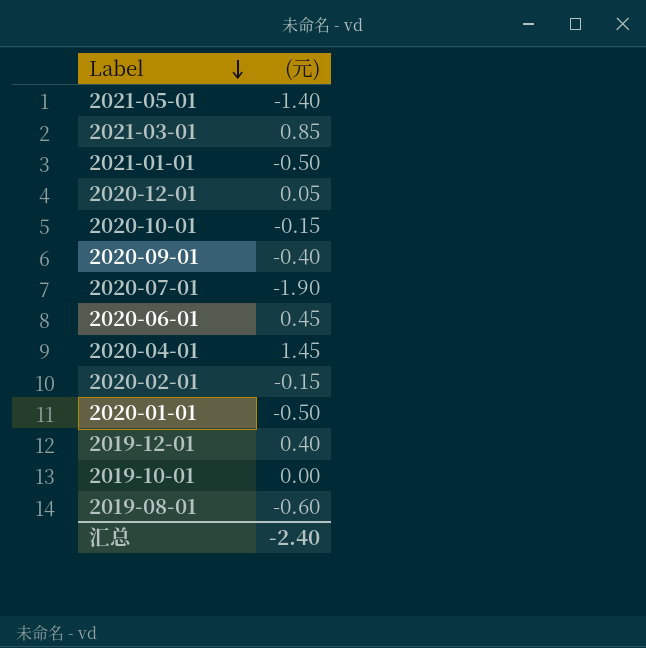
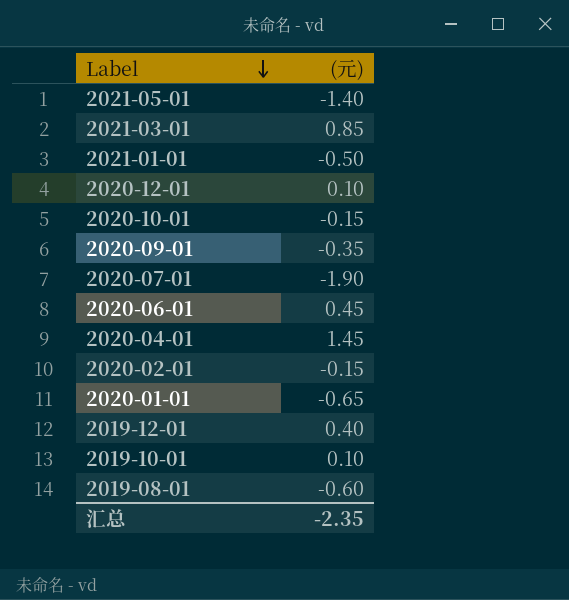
2020-12-01 | (元): 0.05 -> 0.10
2020-09-01 | (元): -0.40 -> -0.35
2020-01-01 | (元): -0.50 -> -0.65
2019-10-01 | (元): 0.00 -> 0.10
汇总 | (元): -2.40 -> -2.35

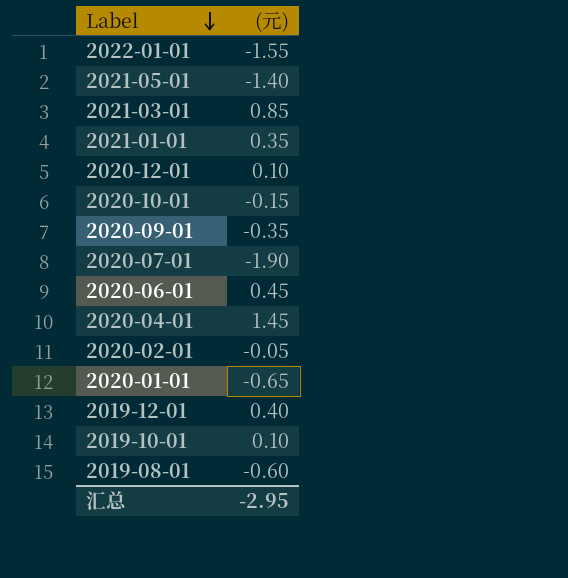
row 2022-01-01: none -> -1.55
2021-01-01 | (元): -0.50 -> 0.35
2020-02-01 | (元): -0.15 -> -0.05
汇总 | (元): -2.35 -> -2.95

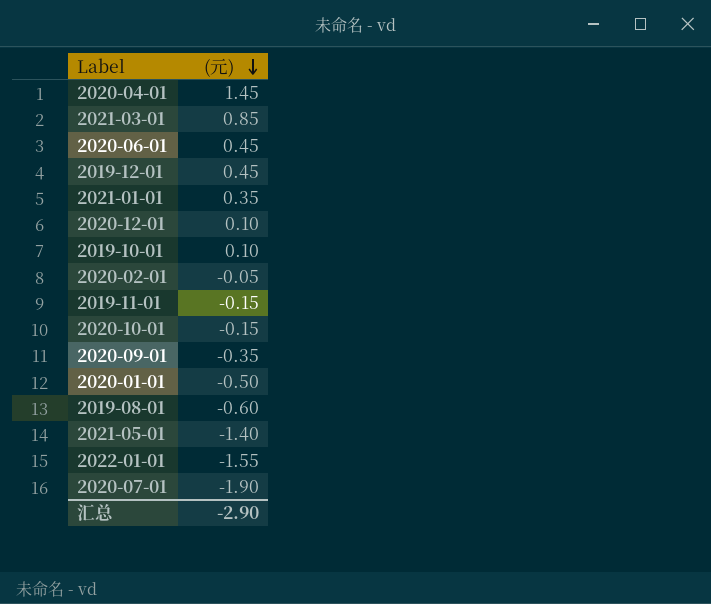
row order: Label descending -> (元) descending
2019-12-01 | (元): 0.40 -> 0.45
row 2019-11-01: none -> -0.15
2020-01-01 | (元): -0.65 -> -0.50
汇总 | (元): -2.95 -> -2.90

